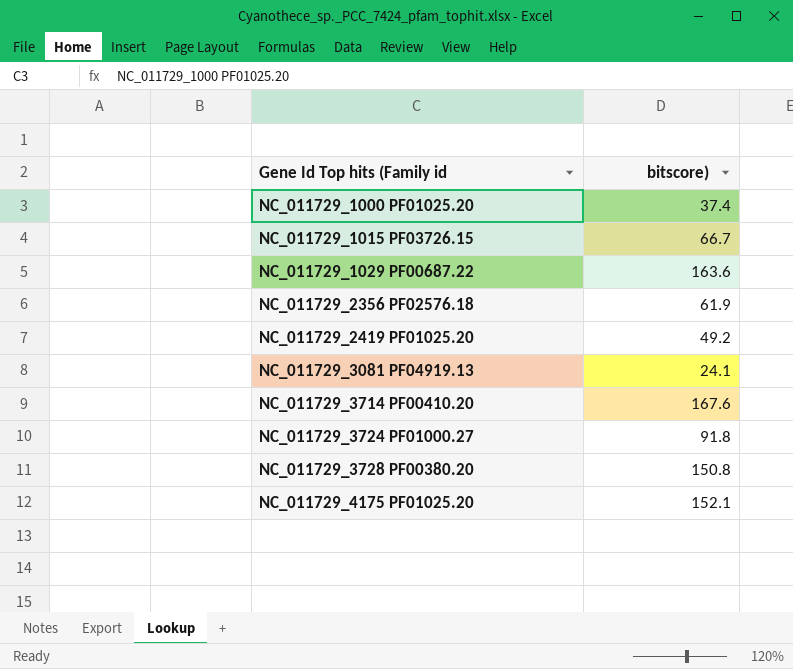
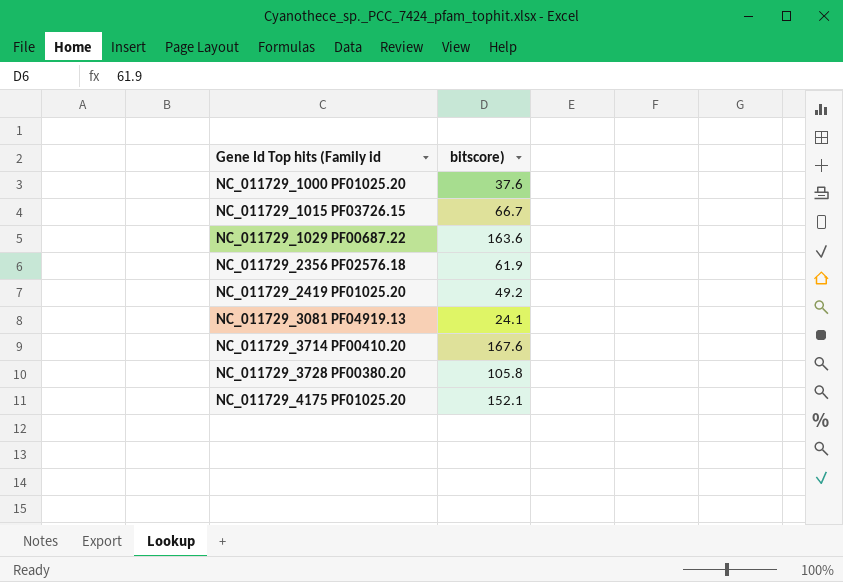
row NC_011729_3724 PF01000.27: 91.8 -> none
NC_011729_1000 PF01025.20 | bitscore): 37.4 -> 37.6
NC_011729_3728 PF00380.20 | bitscore): 150.8 -> 105.8

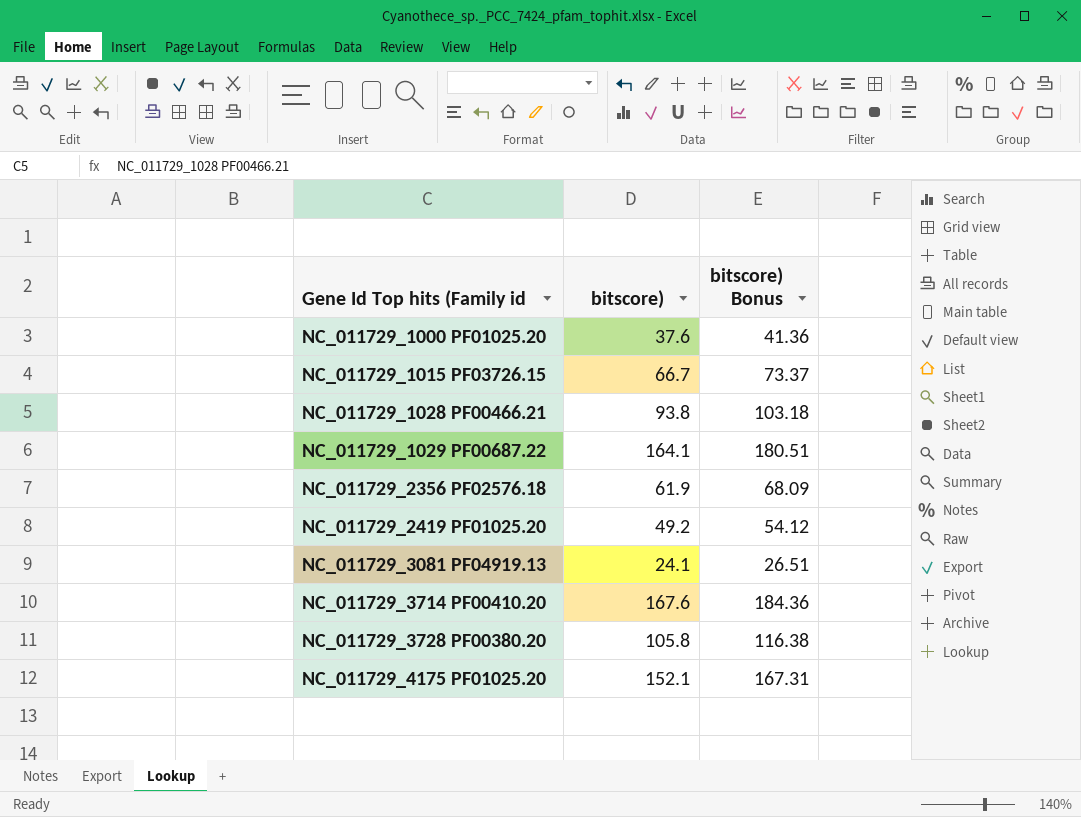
column bitscore) Bonus | formula: none -> [bitscore)] * 1.1
row NC_011729_1028 PF00466.21: none -> 93.8 | 103.18
NC_011729_1029 PF00687.22 | bitscore): 163.6 -> 164.1

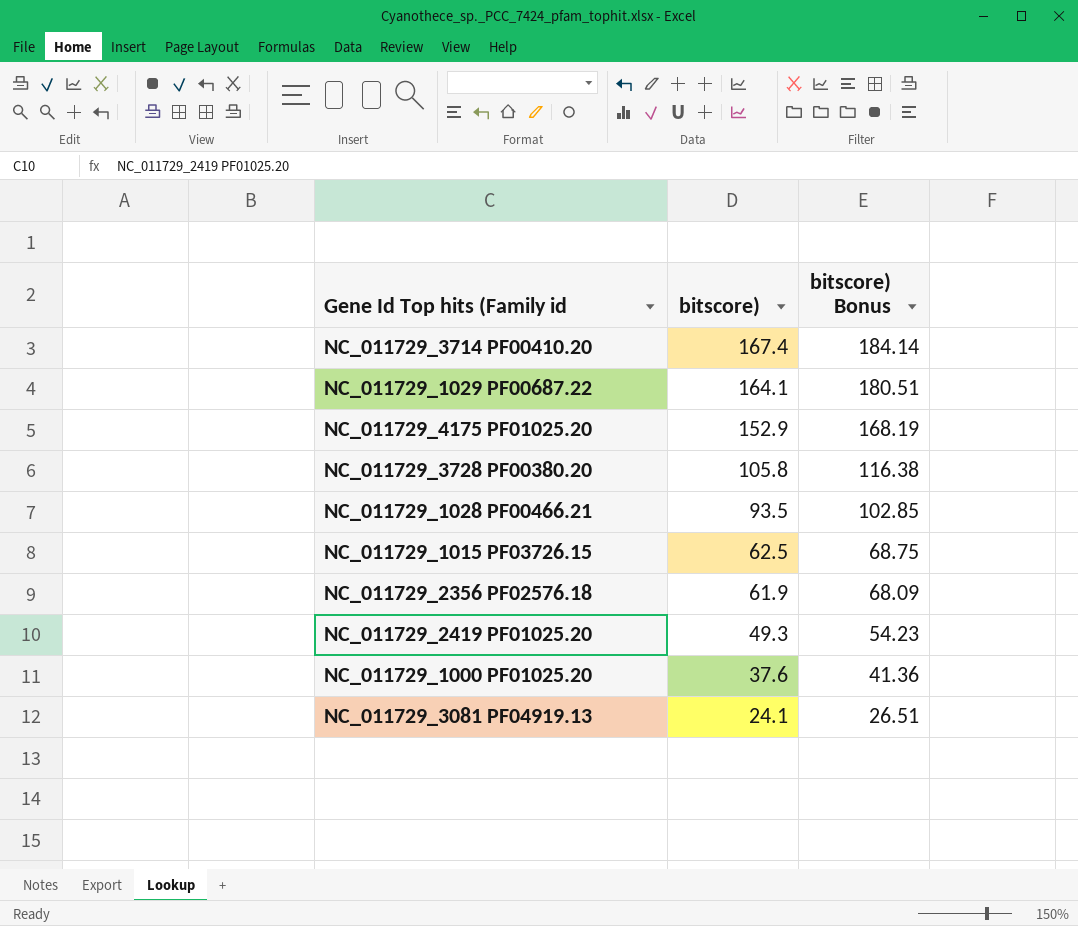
row order: Gene Id Top hits (Family id ascending -> bitscore) descending
NC_011729_3714 PF00410.20 | bitscore): 167.6 -> 167.4
NC_011729_3714 PF00410.20 | bitscore) Bonus: 184.36 -> 184.14
NC_011729_4175 PF01025.20 | bitscore): 152.1 -> 152.9
NC_011729_4175 PF01025.20 | bitscore) Bonus: 167.31 -> 168.19
NC_011729_1028 PF00466.21 | bitscore): 93.8 -> 93.5
NC_011729_1028 PF00466.21 | bitscore) Bonus: 103.18 -> 102.85
NC_011729_1015 PF03726.15 | bitscore): 66.7 -> 62.5
NC_011729_1015 PF03726.15 | bitscore) Bonus: 73.37 -> 68.75
NC_011729_2419 PF01025.20 | bitscore): 49.2 -> 49.3
NC_011729_2419 PF01025.20 | bitscore) Bonus: 54.12 -> 54.23

